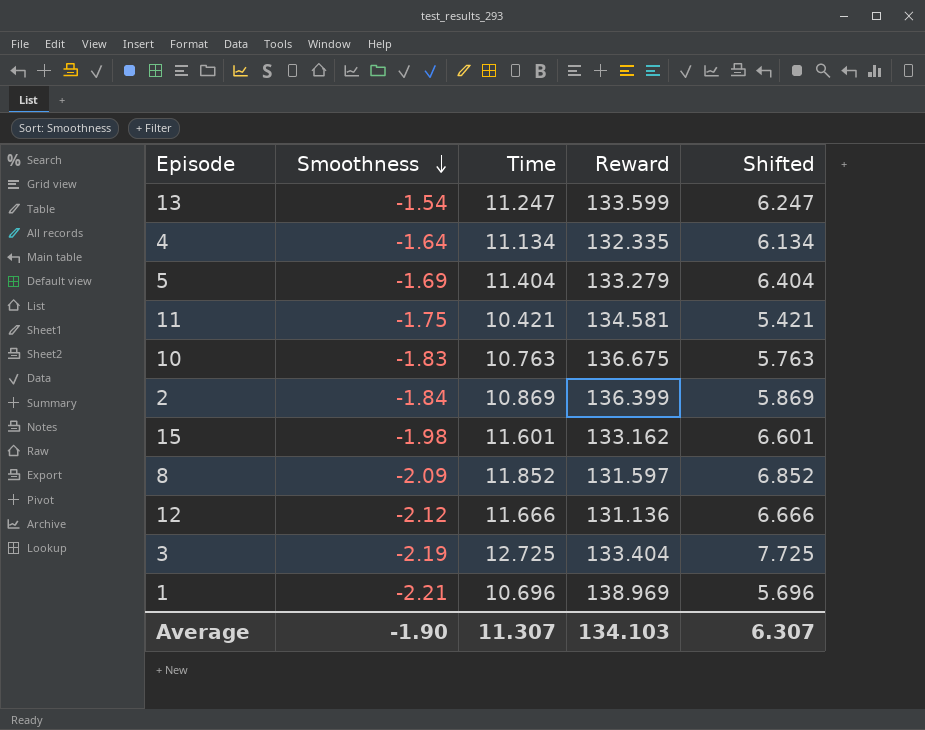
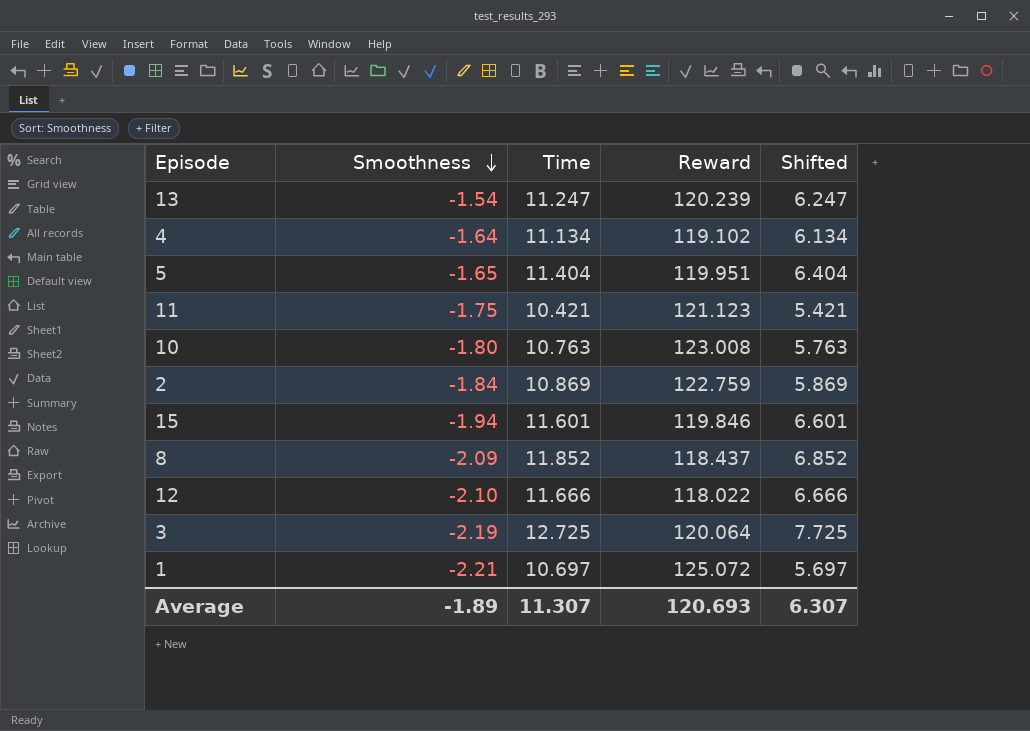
13 | Reward: 133.599 -> 120.239
4 | Reward: 132.335 -> 119.102
5 | Smoothness: -1.69 -> -1.65
5 | Reward: 133.279 -> 119.951
11 | Reward: 134.581 -> 121.123
10 | Smoothness: -1.83 -> -1.80
10 | Reward: 136.675 -> 123.008
2 | Reward: 136.399 -> 122.759
15 | Smoothness: -1.98 -> -1.94
15 | Reward: 133.162 -> 119.846
8 | Reward: 131.597 -> 118.437
12 | Smoothness: -2.12 -> -2.10
12 | Reward: 131.136 -> 118.022
3 | Reward: 133.404 -> 120.064
1 | Time: 10.696 -> 10.697
1 | Reward: 138.969 -> 125.072
1 | Shifted: 5.696 -> 5.697
Average | Smoothness: -1.90 -> -1.89
Average | Reward: 134.103 -> 120.693

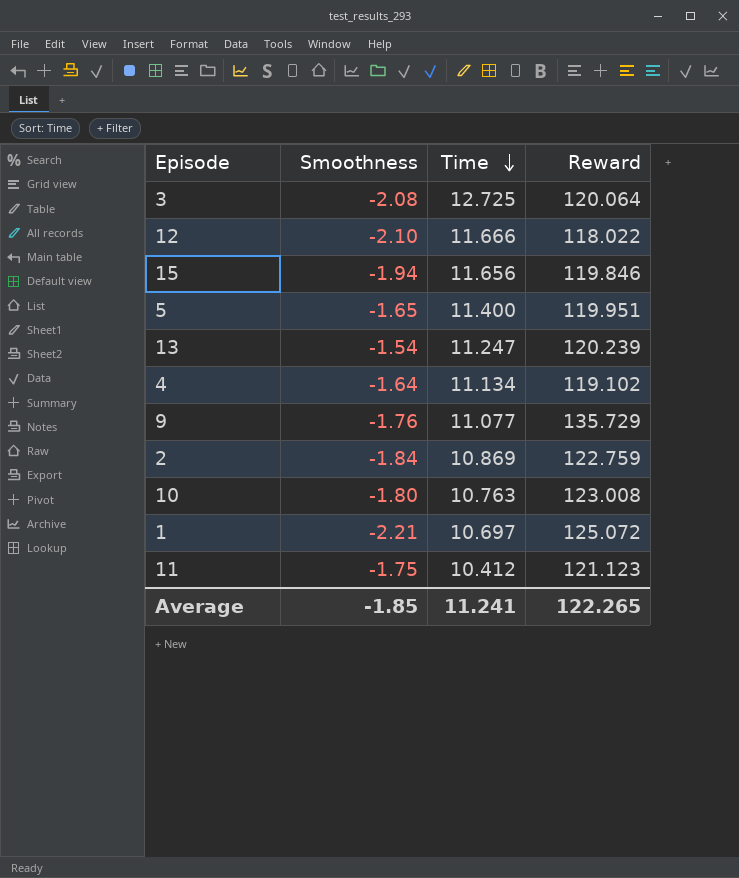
row order: Smoothness descending -> Time descending
column Shifted | formula: [Time] - 5 -> none
row 8: -2.09 | 11.852 | 118.437 | 6.852 -> none
3 | Smoothness: -2.19 -> -2.08
15 | Time: 11.601 -> 11.656
5 | Time: 11.404 -> 11.400
row 9: none -> -1.76 | 11.077 | 135.729
11 | Time: 10.421 -> 10.412
Average | Smoothness: -1.89 -> -1.85
Average | Time: 11.307 -> 11.241
Average | Reward: 120.693 -> 122.265

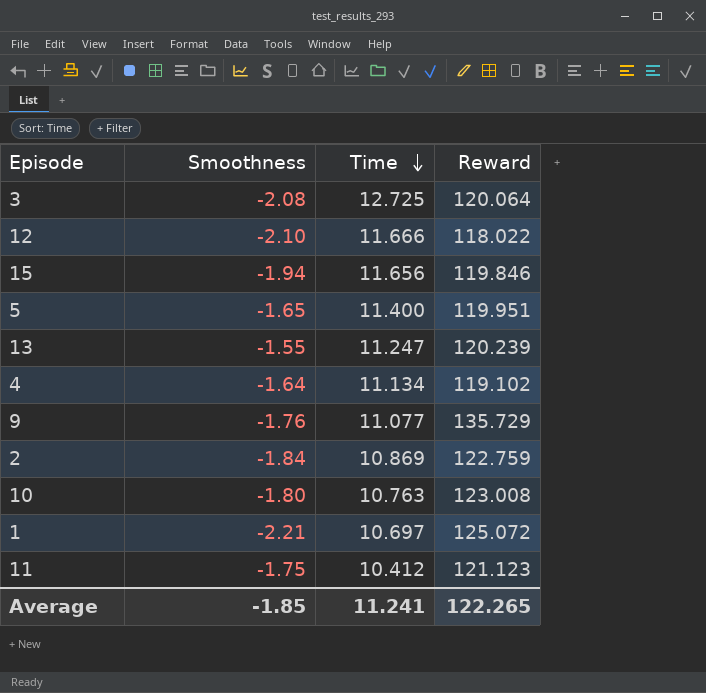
13 | Smoothness: -1.54 -> -1.55

